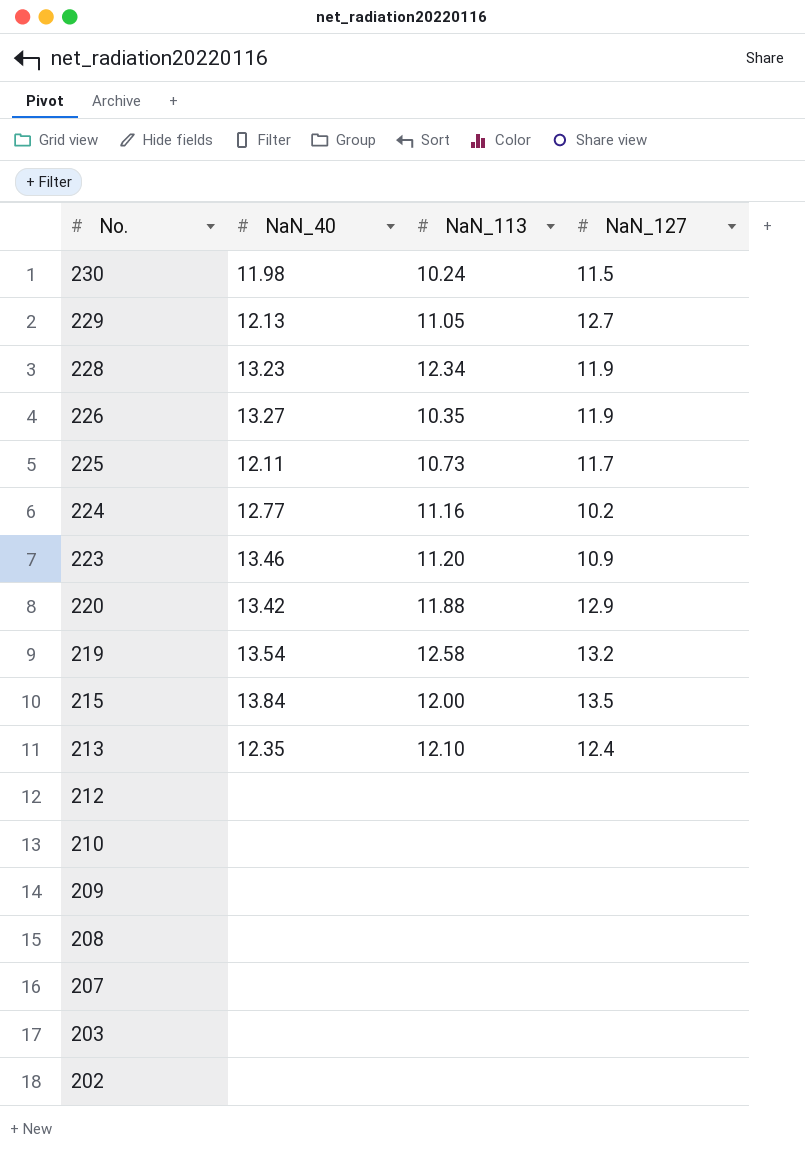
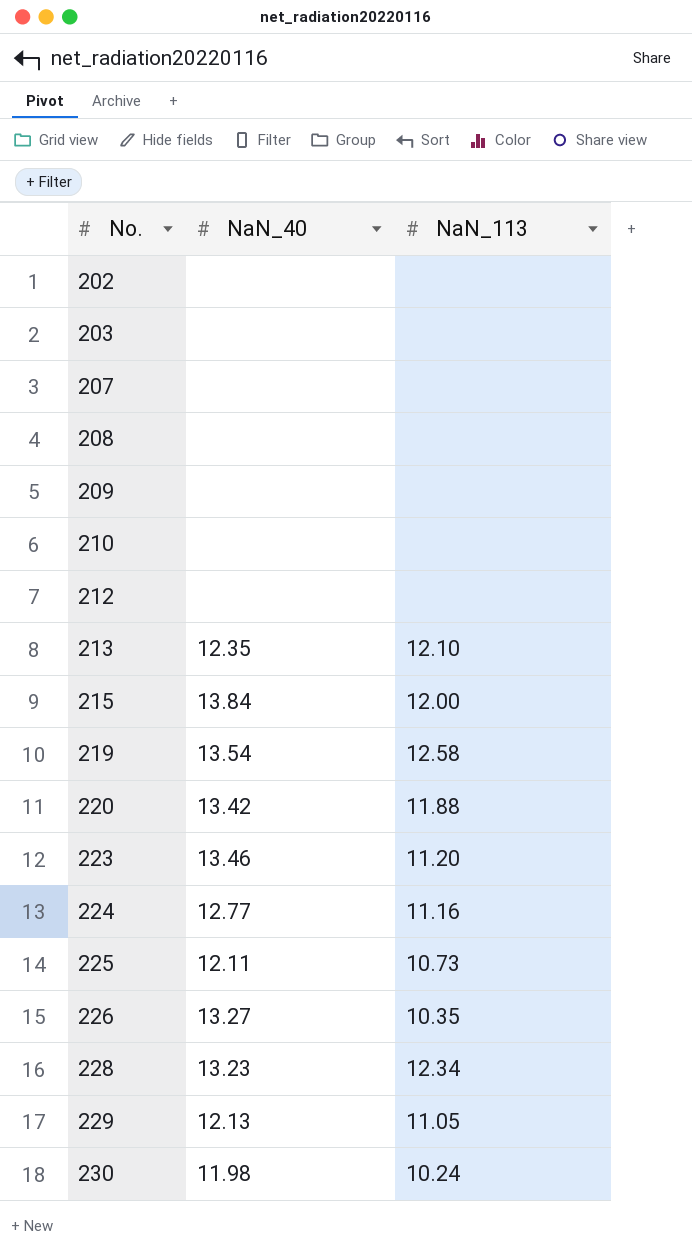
row order: No. descending -> No. ascending
column NaN_127 | position: 4 -> none

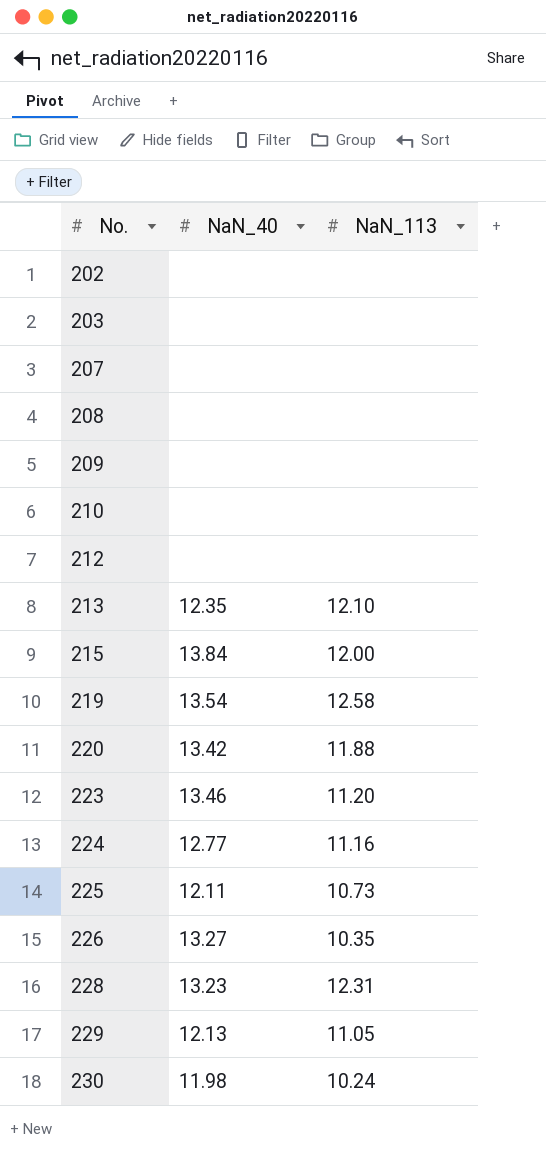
228 | NaN_113: 12.34 -> 12.31

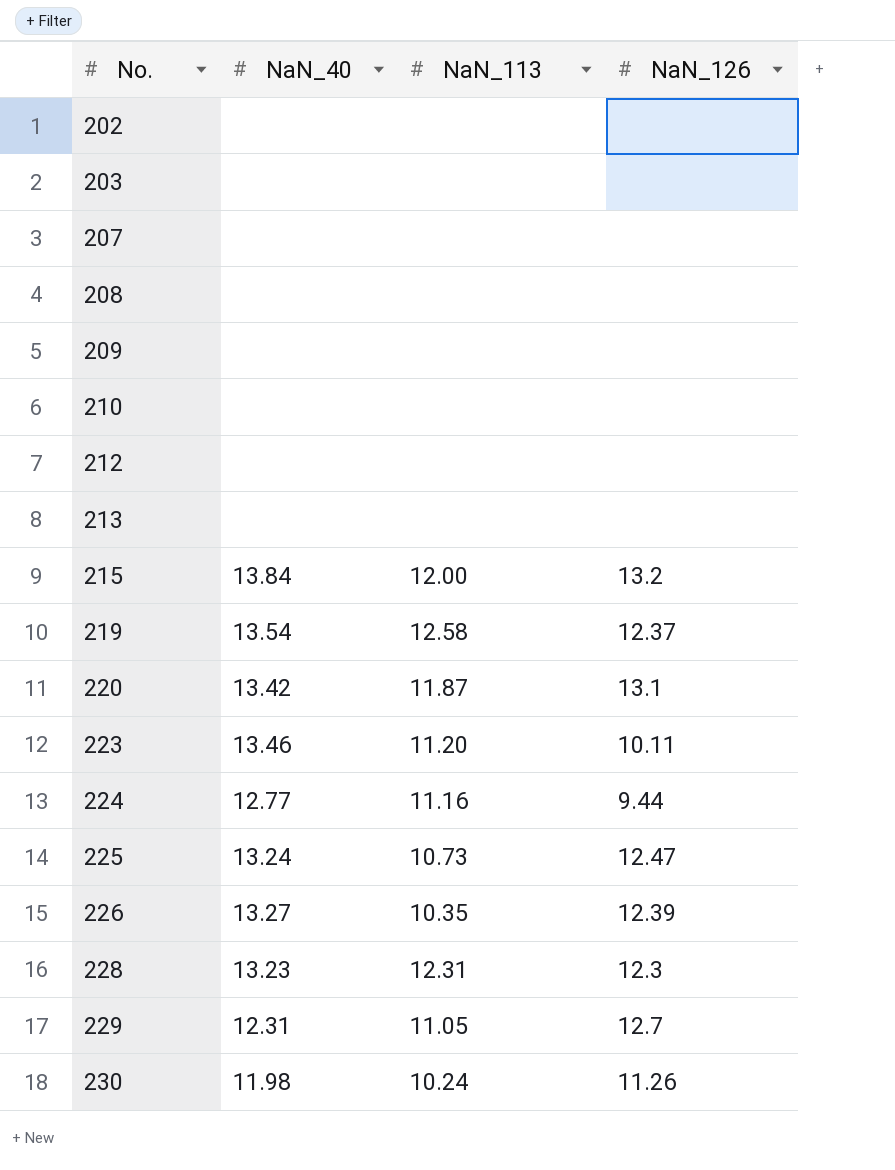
column NaN_126 | position: none -> 4
213 | NaN_40: 12.35 -> none
213 | NaN_113: 12.10 -> none
220 | NaN_113: 11.88 -> 11.87
225 | NaN_40: 12.11 -> 13.24
229 | NaN_40: 12.13 -> 12.31

